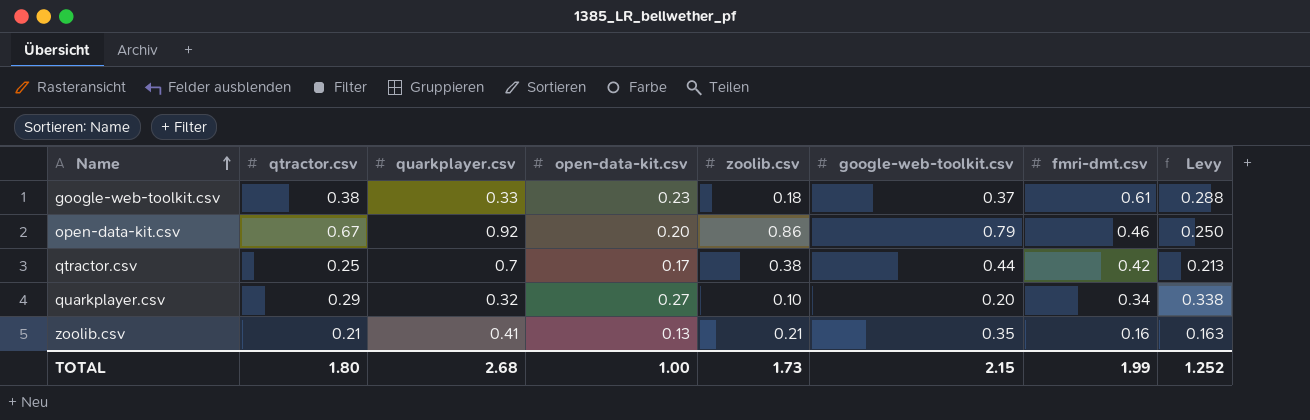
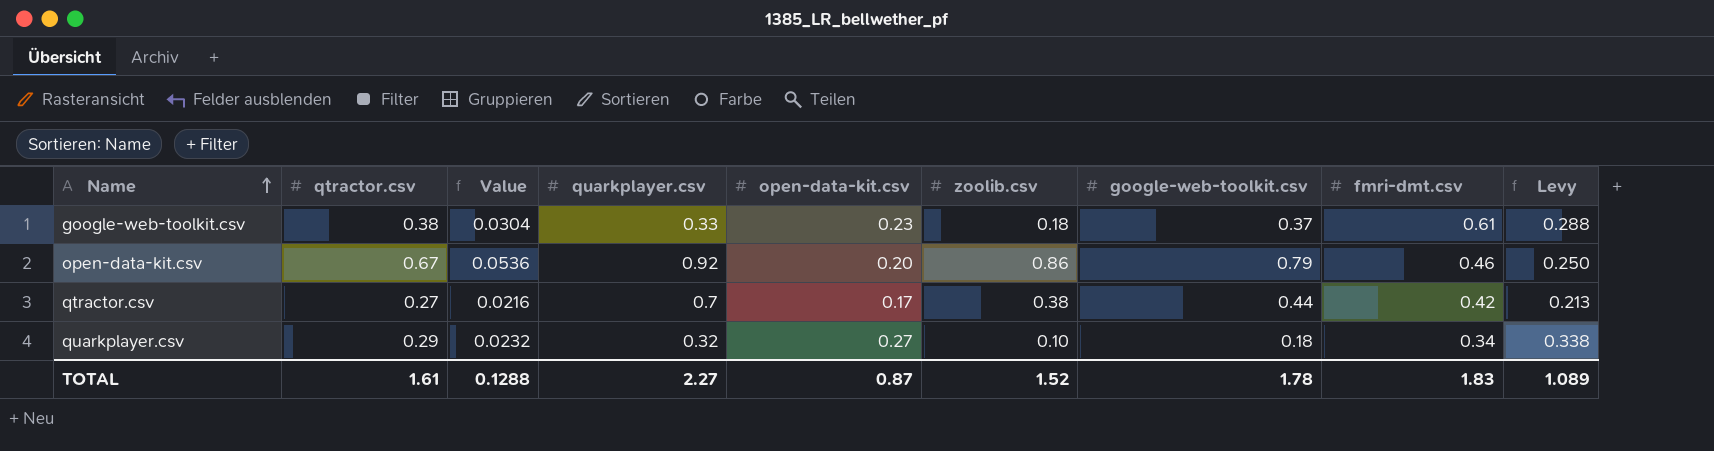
column Value | formula: none -> [qtractor.csv] * 0.08
row zoolib.csv: 0.21 | 0.41 | 0.13 | 0.21 | 0.35 | 0.16 | 0.163 -> none
qtractor.csv | qtractor.csv: 0.25 -> 0.27
quarkplayer.csv | google-web-toolkit.csv: 0.20 -> 0.18
TOTAL | qtractor.csv: 1.80 -> 1.61
TOTAL | quarkplayer.csv: 2.68 -> 2.27
TOTAL | open-data-kit.csv: 1.00 -> 0.87
TOTAL | zoolib.csv: 1.73 -> 1.52
TOTAL | google-web-toolkit.csv: 2.15 -> 1.78
TOTAL | fmri-dmt.csv: 1.99 -> 1.83
TOTAL | Levy: 1.252 -> 1.089

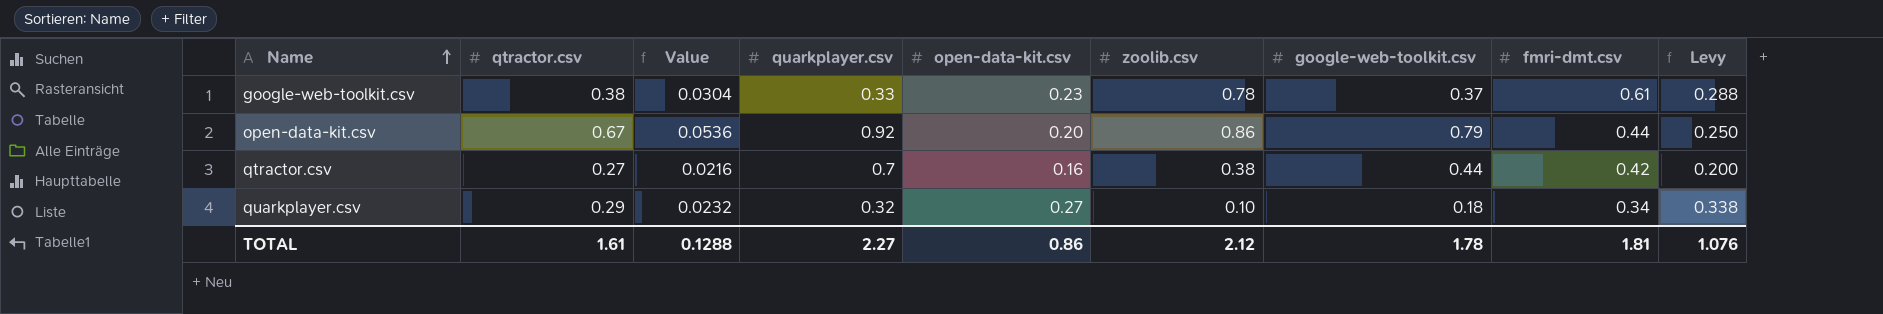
google-web-toolkit.csv | zoolib.csv: 0.18 -> 0.78
open-data-kit.csv | fmri-dmt.csv: 0.46 -> 0.44
qtractor.csv | open-data-kit.csv: 0.17 -> 0.16
qtractor.csv | Levy: 0.213 -> 0.200
TOTAL | open-data-kit.csv: 0.87 -> 0.86
TOTAL | zoolib.csv: 1.52 -> 2.12
TOTAL | fmri-dmt.csv: 1.83 -> 1.81
TOTAL | Levy: 1.089 -> 1.076

